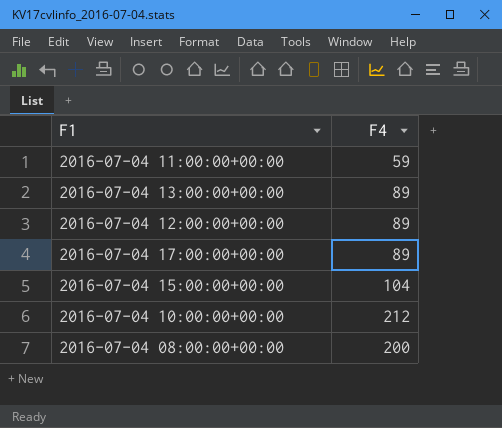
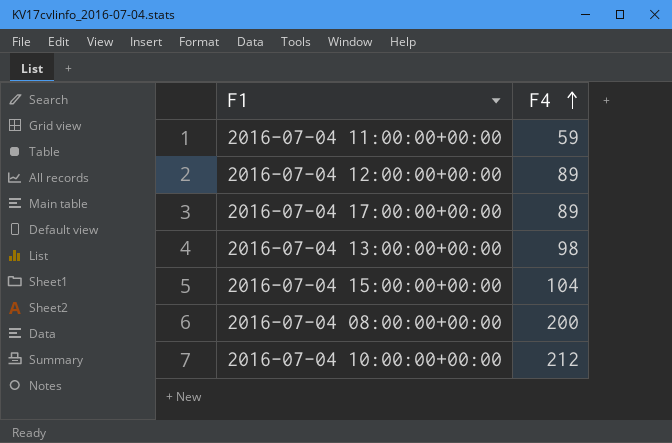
row order: none -> F4 ascending
2016-07-04 13:00:00+00:00 | F4: 89 -> 98

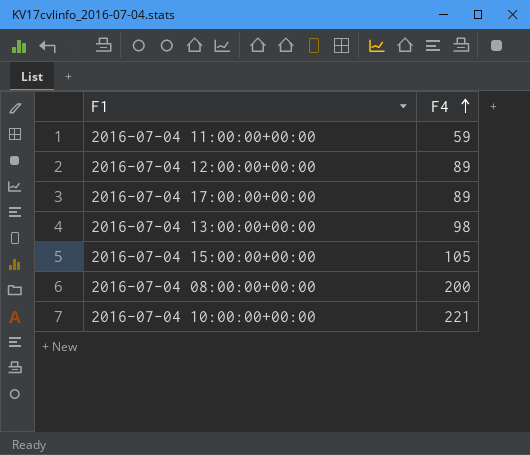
2016-07-04 15:00:00+00:00 | F4: 104 -> 105
2016-07-04 10:00:00+00:00 | F4: 212 -> 221

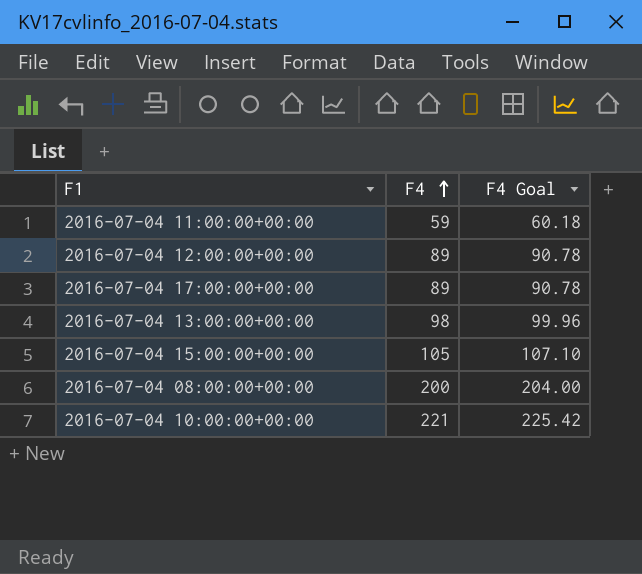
column F4 Goal | formula: none -> [F4] * 1.02

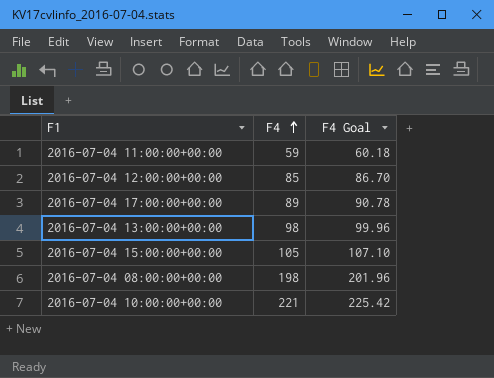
2016-07-04 12:00:00+00:00 | F4: 89 -> 85
2016-07-04 12:00:00+00:00 | F4 Goal: 90.78 -> 86.70
2016-07-04 08:00:00+00:00 | F4: 200 -> 198
2016-07-04 08:00:00+00:00 | F4 Goal: 204.00 -> 201.96

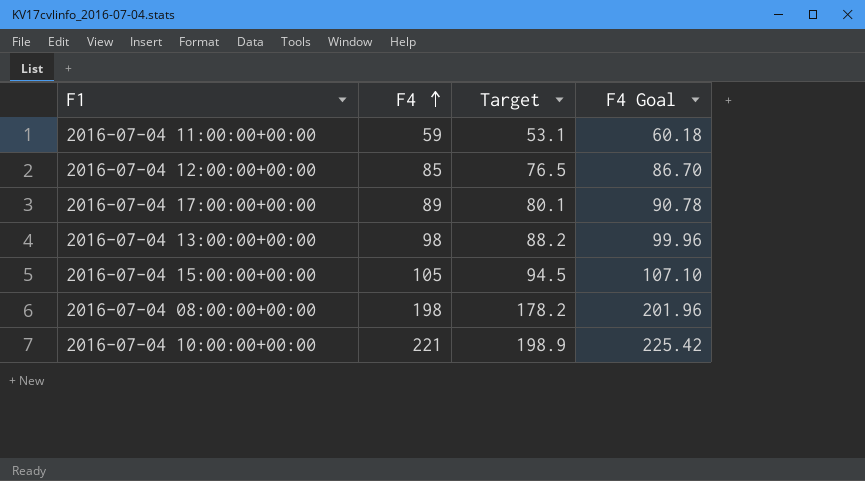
column Target | formula: none -> [F4] * 0.9

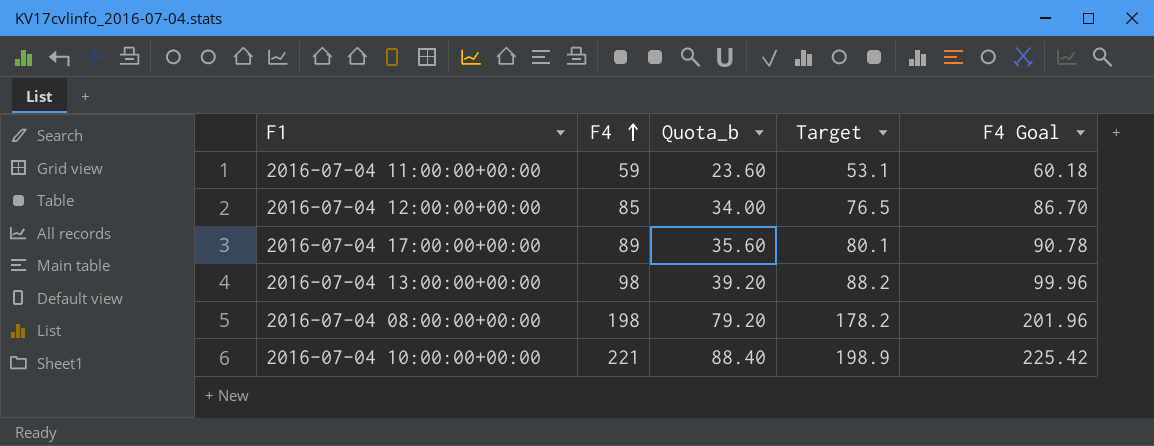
column Quota_b | formula: none -> [F4] * 0.4
row 2016-07-04 15:00:00+00:00: 105 | 94.5 | 107.10 -> none

